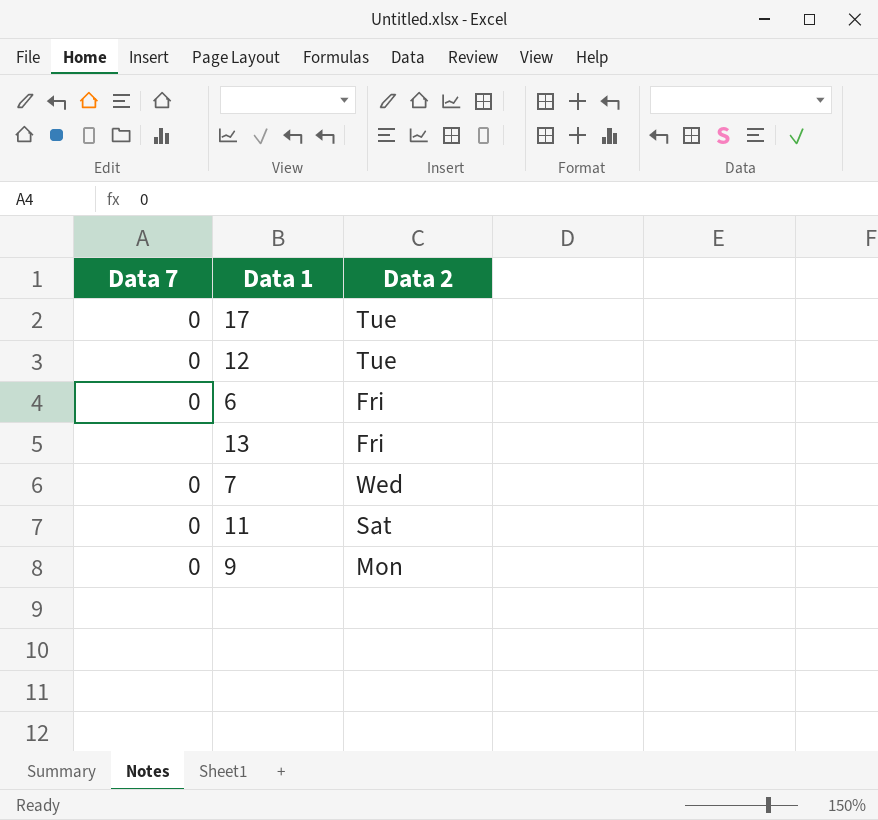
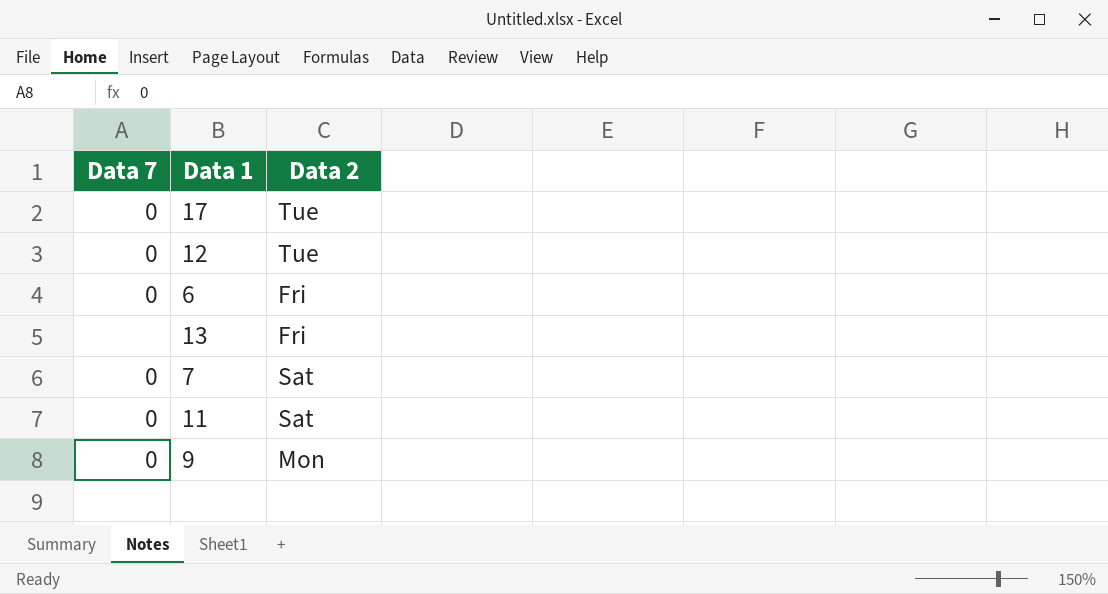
7 | Data 2: Wed -> Sat

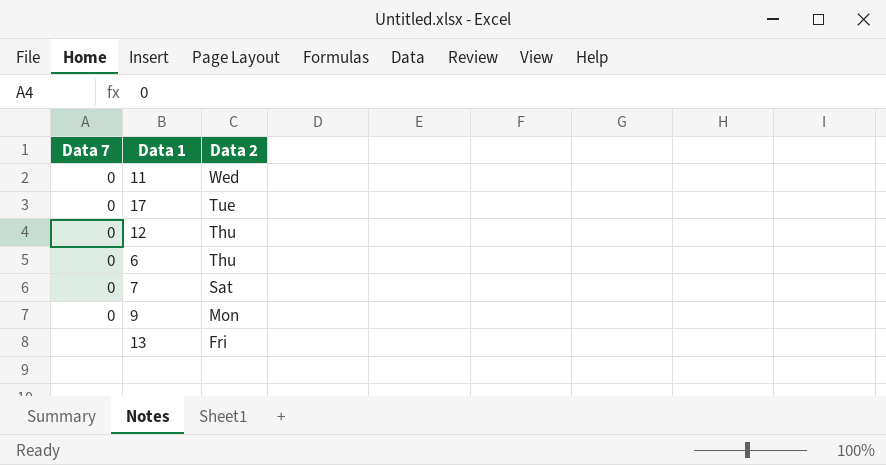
row order: none -> Data 2 descending
11 | Data 2: Sat -> Wed
12 | Data 2: Tue -> Thu
6 | Data 2: Fri -> Thu

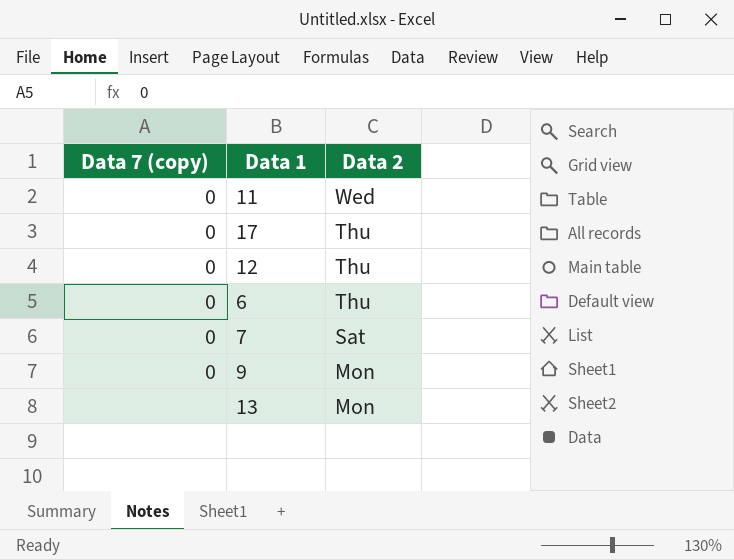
column name: Data 7 -> Data 7 (copy)
17 | Data 2: Tue -> Thu
13 | Data 2: Fri -> Mon

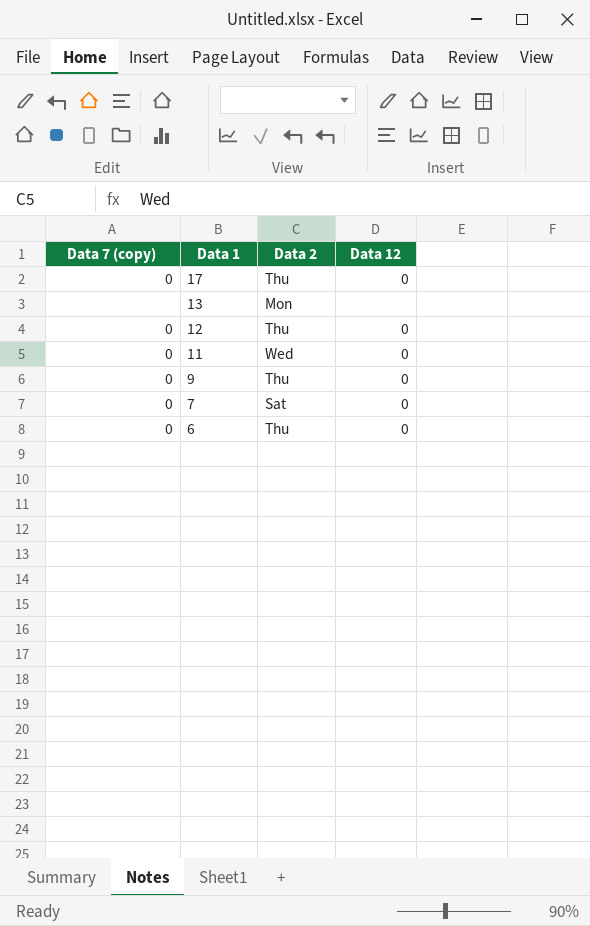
row order: Data 2 descending -> Data 1 descending
column Data 12 | position: none -> 4
9 | Data 2: Mon -> Thu

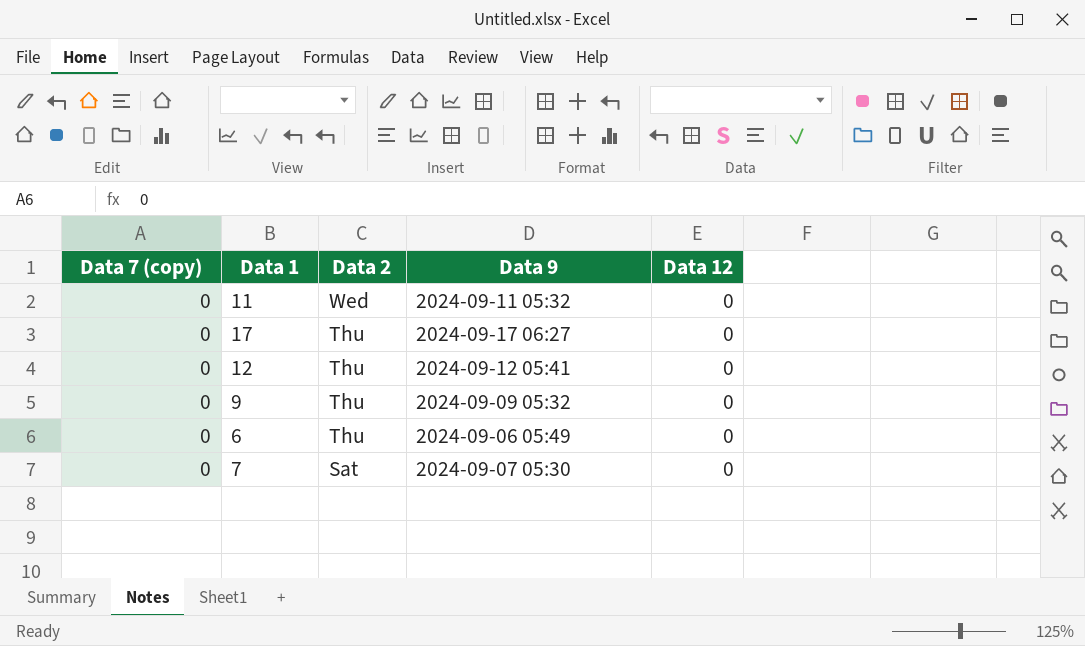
row order: Data 1 descending -> Data 2 descending
column Data 9 | position: none -> 4
row 13: none | Mon | none -> none

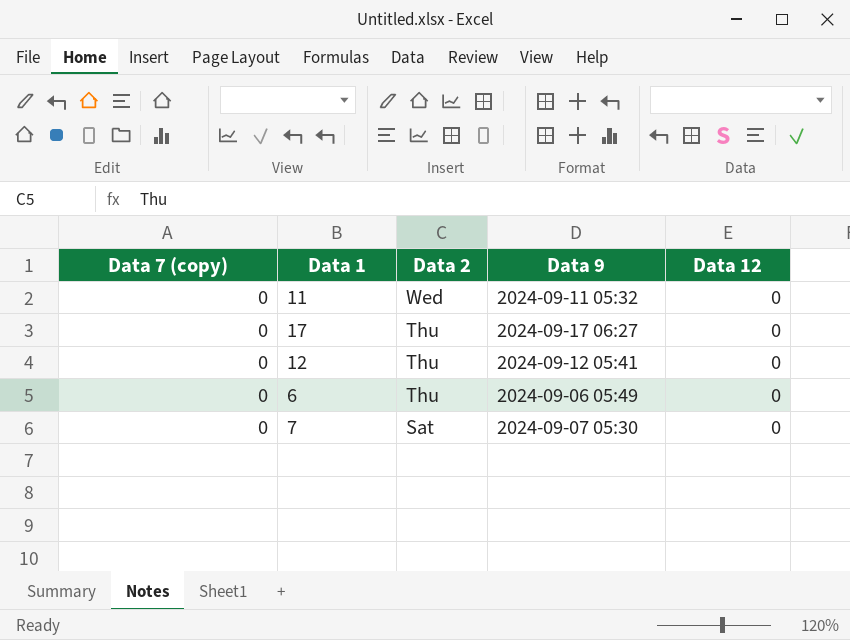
row 9: 0 | Thu | 2024-09-09 05:32 | 0 -> none

